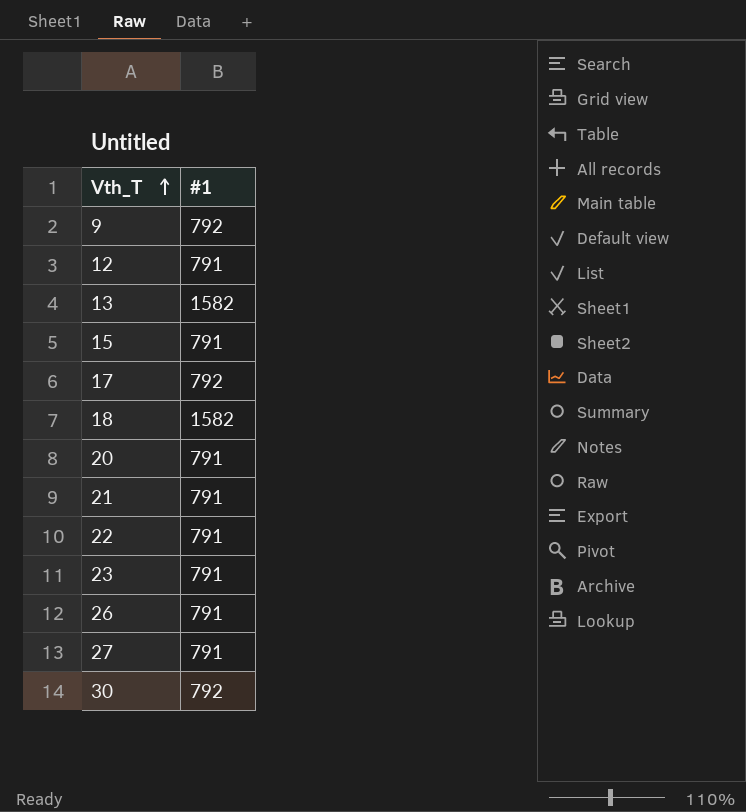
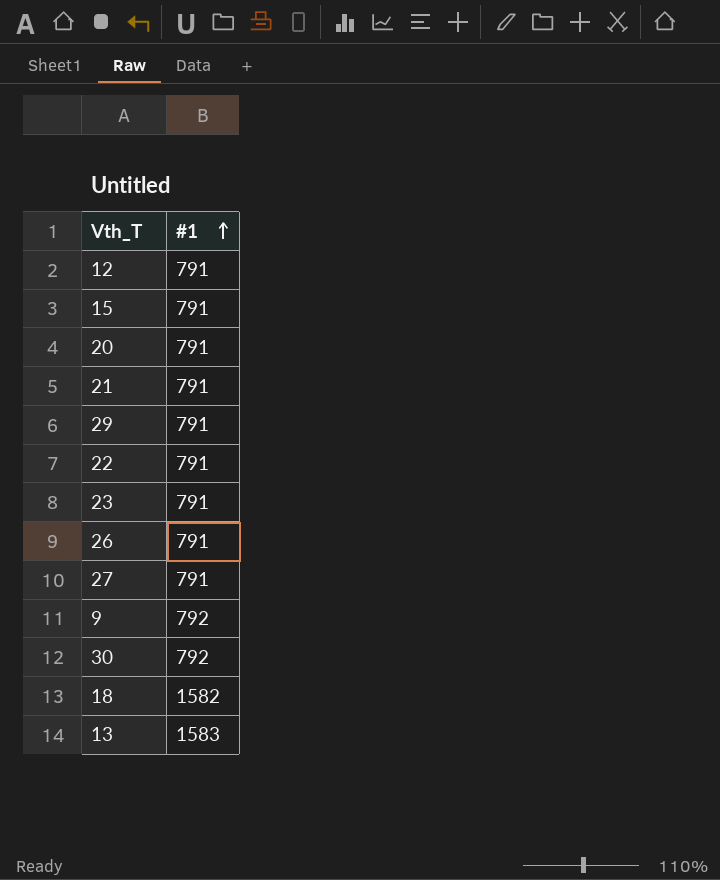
row order: Vth_T ascending -> #1 ascending
row 17: 792 -> none
row 29: none -> 791
13 | #1: 1582 -> 1583

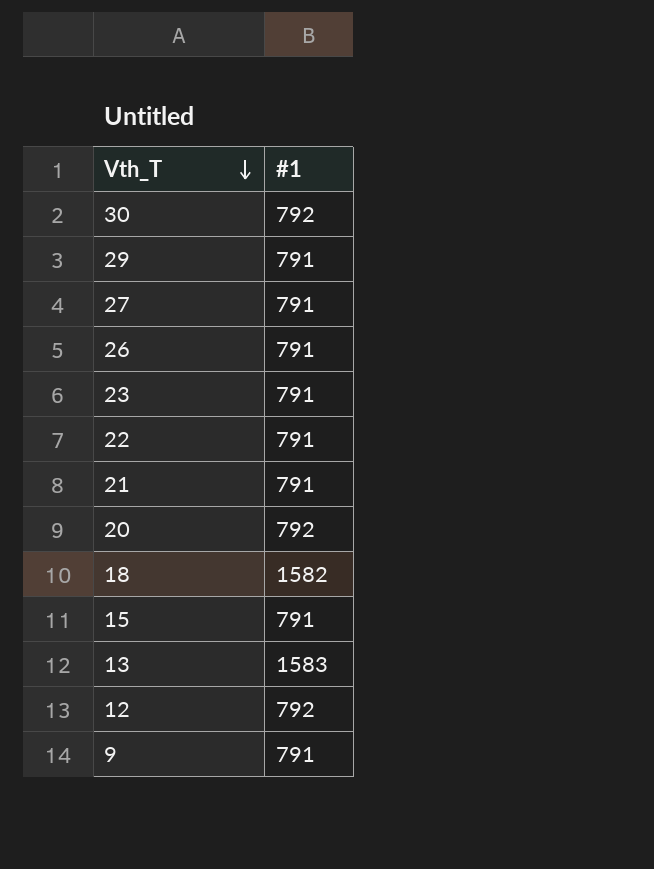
row order: #1 ascending -> Vth_T descending
20 | #1: 791 -> 792
12 | #1: 791 -> 792
9 | #1: 792 -> 791

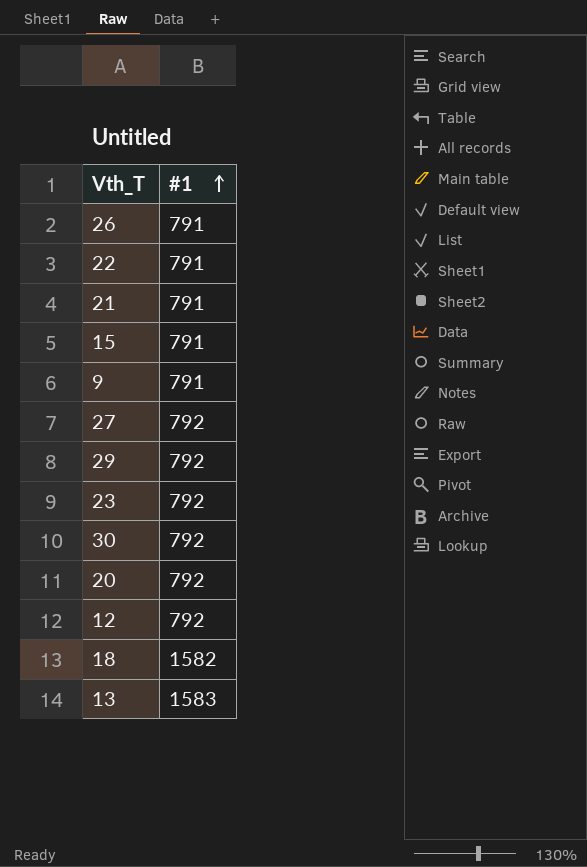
row order: Vth_T descending -> #1 ascending
27 | #1: 791 -> 792
29 | #1: 791 -> 792
23 | #1: 791 -> 792

